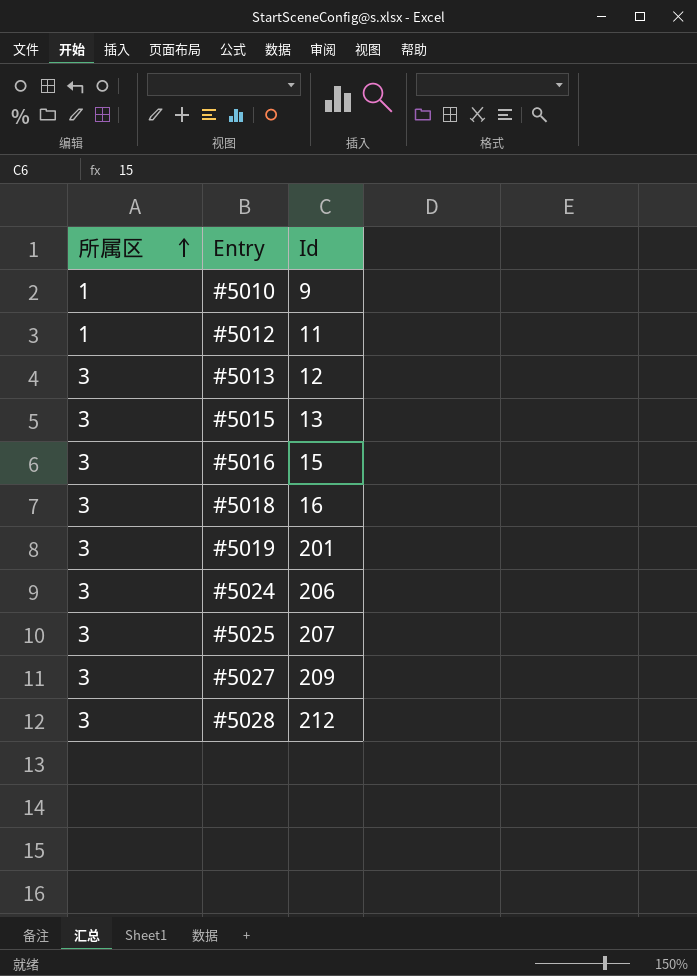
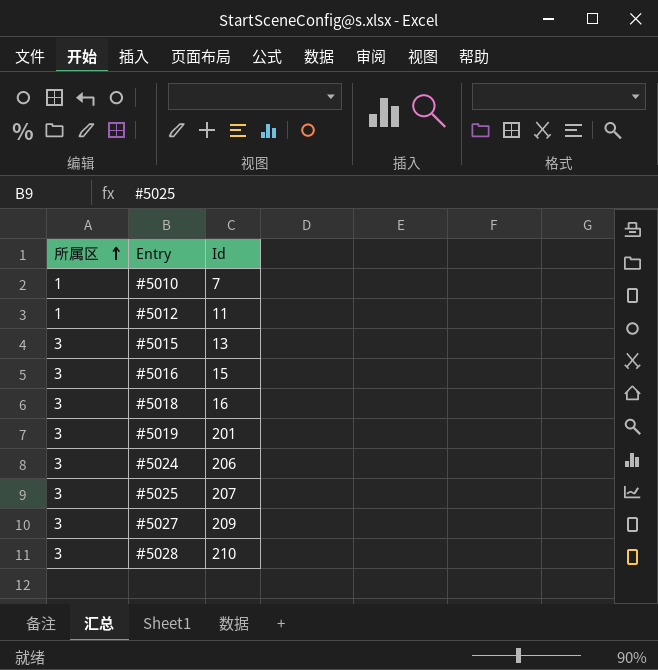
row #5013: 3 | 12 -> none
#5010 | Id: 9 -> 7
#5028 | Id: 212 -> 210

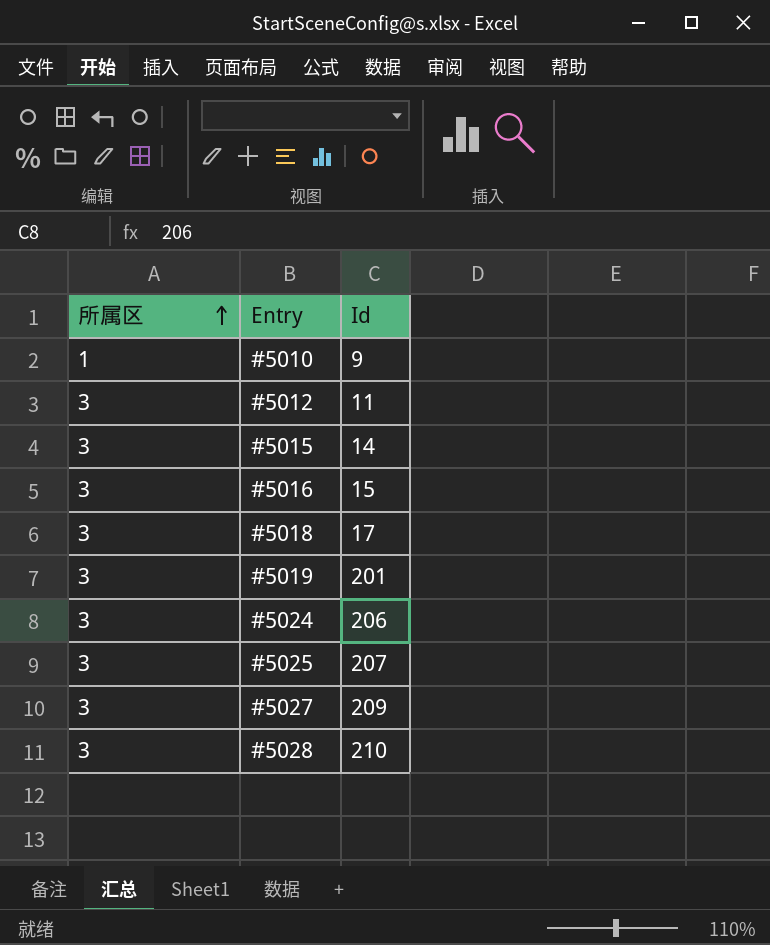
#5010 | Id: 7 -> 9
#5012 | 所属区: 1 -> 3
#5015 | Id: 13 -> 14
#5018 | Id: 16 -> 17

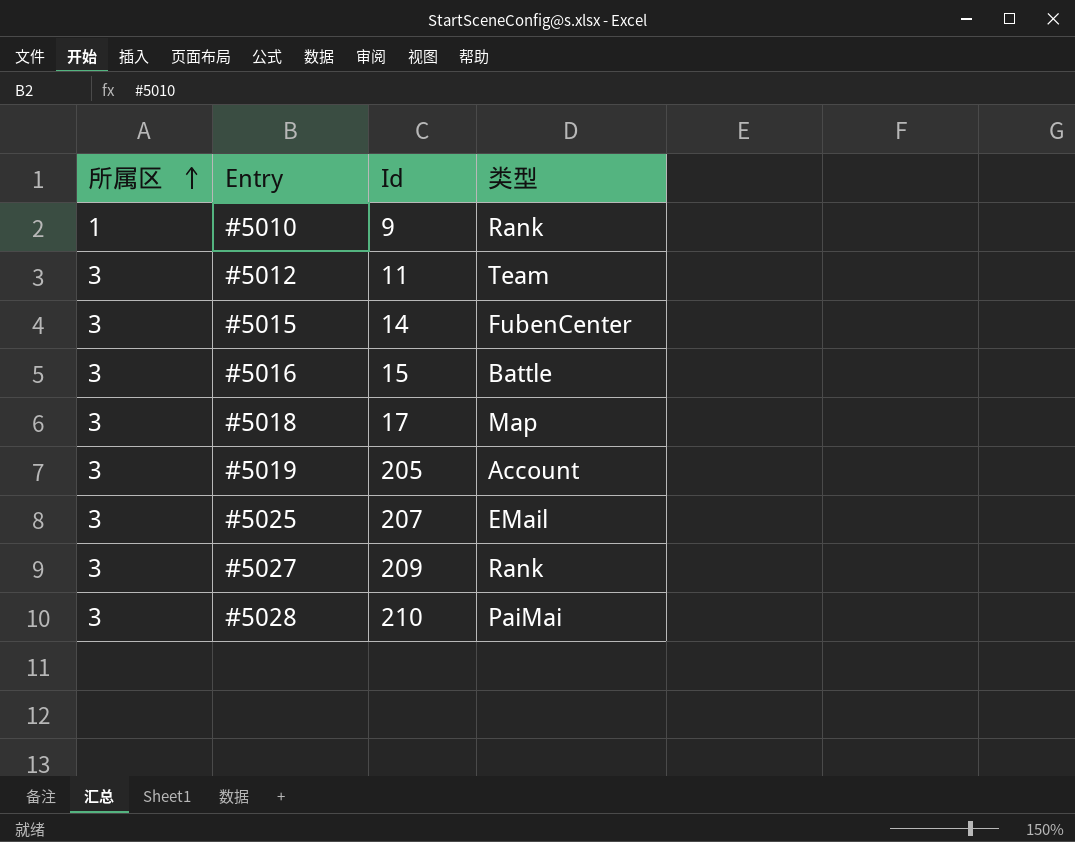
column 类型 | position: none -> 4
row #5024: 3 | 206 -> none
#5019 | Id: 201 -> 205

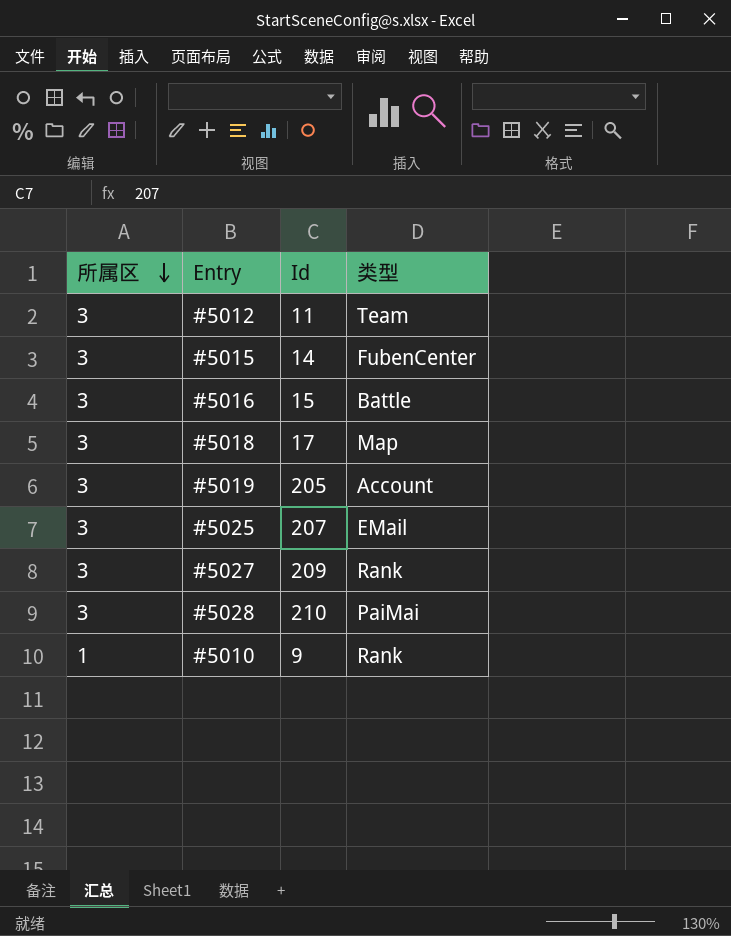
row order: 所属区 ascending -> 所属区 descending

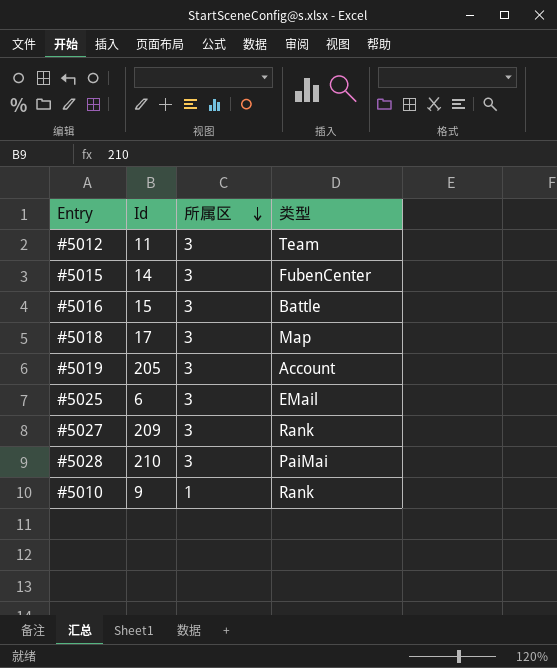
column 所属区 | position: 1 -> 3
#5025 | Id: 207 -> 6

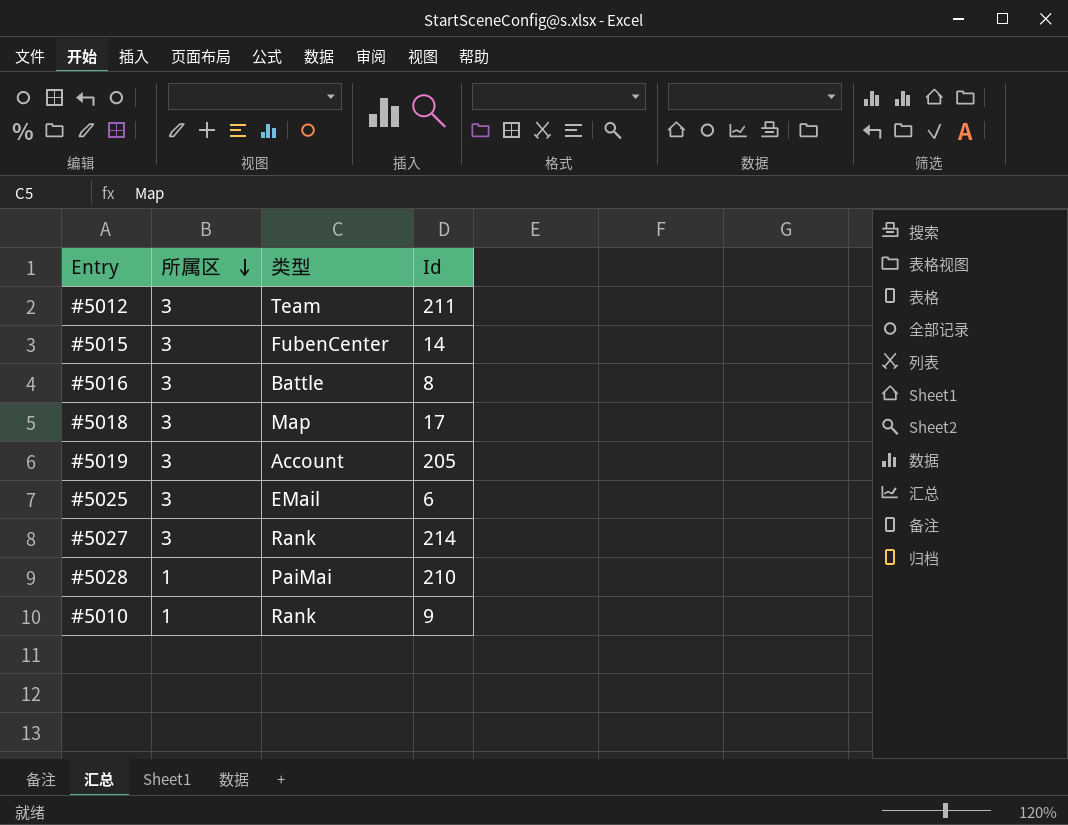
column Id | position: 2 -> 4
#5012 | Id: 11 -> 211
#5016 | Id: 15 -> 8
#5027 | Id: 209 -> 214
#5028 | 所属区: 3 -> 1

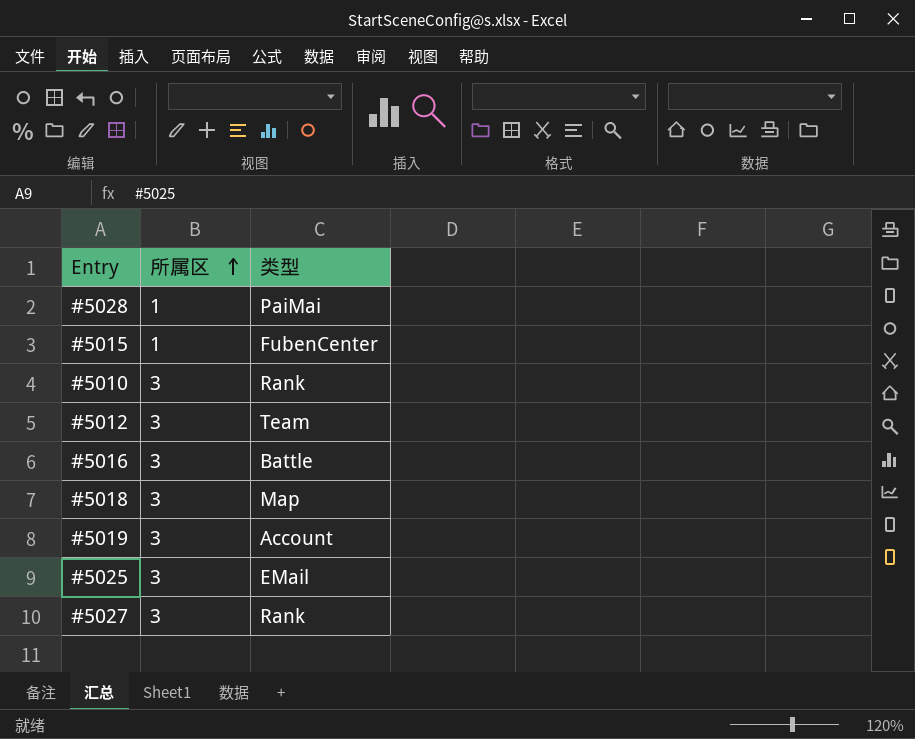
row order: 所属区 descending -> 所属区 ascending
column Id | position: 4 -> none
#5015 | 所属区: 3 -> 1
#5010 | 所属区: 1 -> 3

